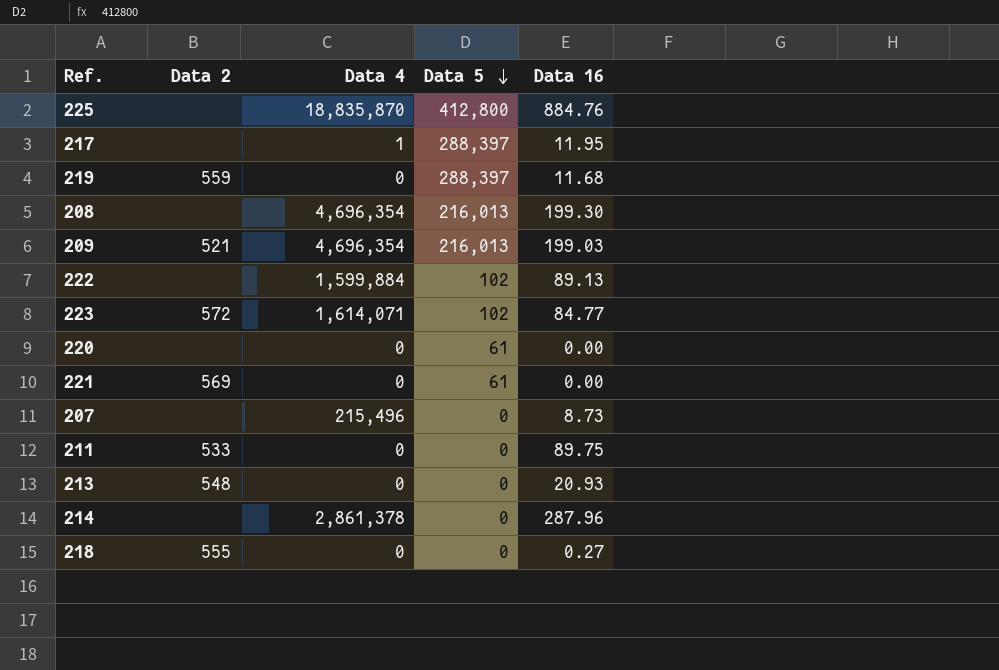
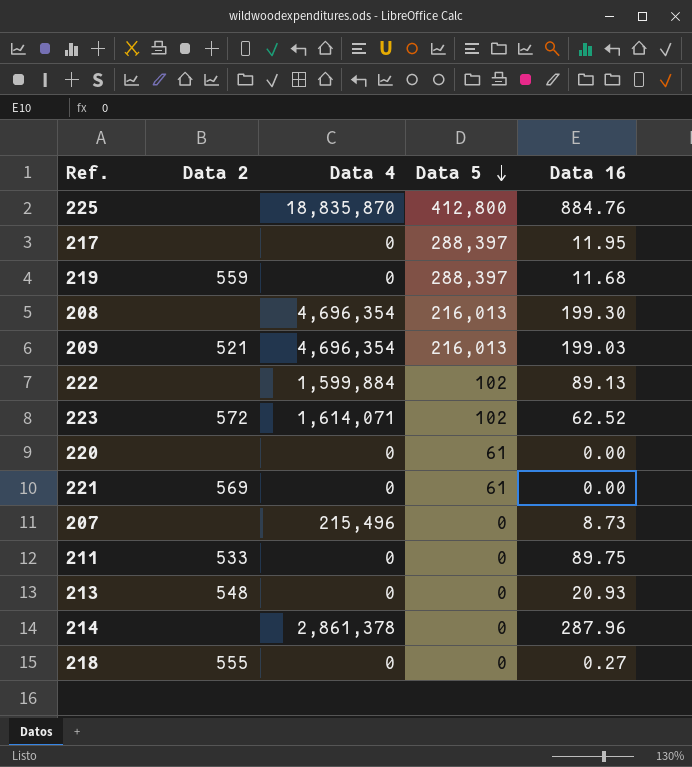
217 | Data 4: 1 -> 0
223 | Data 16: 84.77 -> 62.52

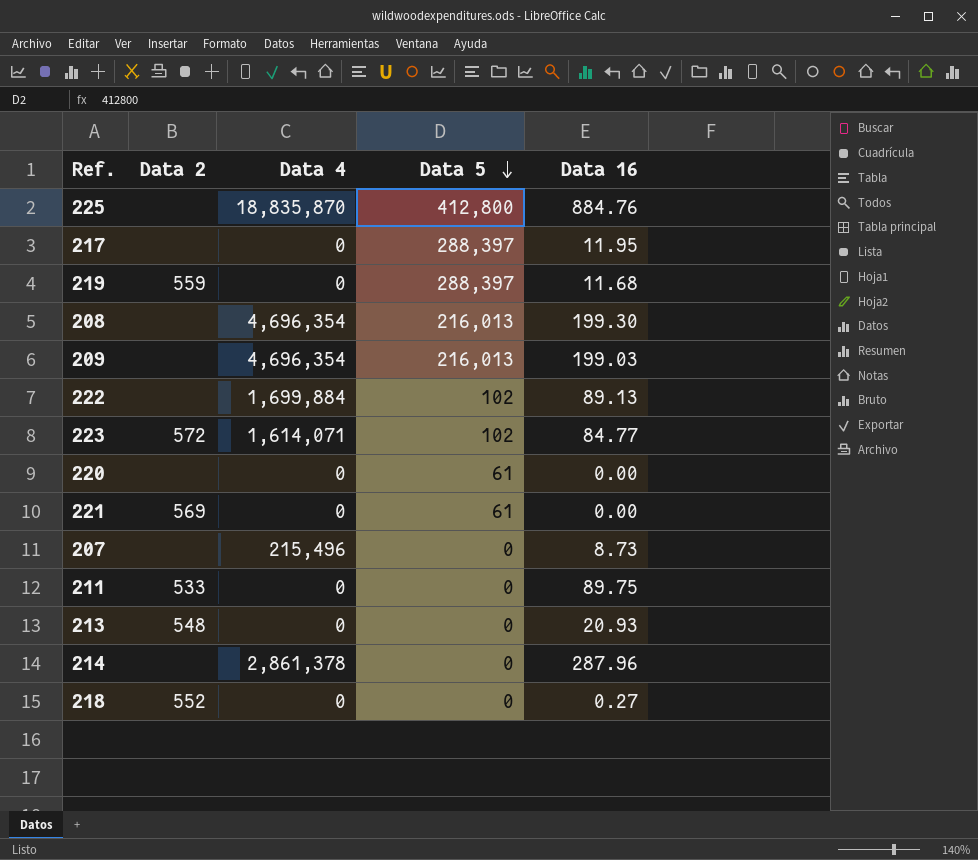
209 | Data 2: 521 -> none
222 | Data 4: 1,599,884 -> 1,699,884
223 | Data 16: 62.52 -> 84.77
218 | Data 2: 555 -> 552

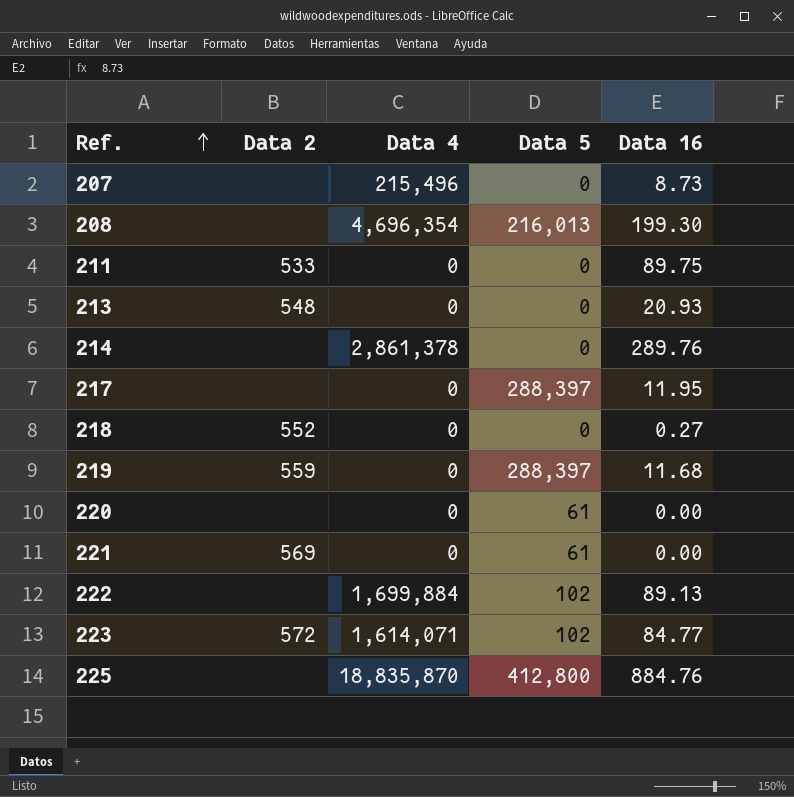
row order: Data 5 descending -> Ref. ascending
row 209: none | 4,696,354 | 216,013 | 199.03 -> none
214 | Data 16: 287.96 -> 289.76

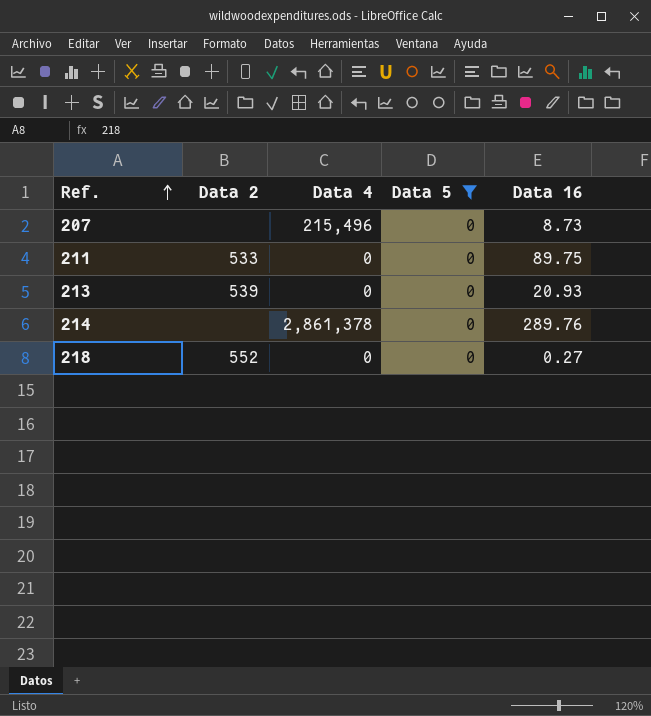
filter: none -> Data 5 = 0
213 | Data 2: 548 -> 539

